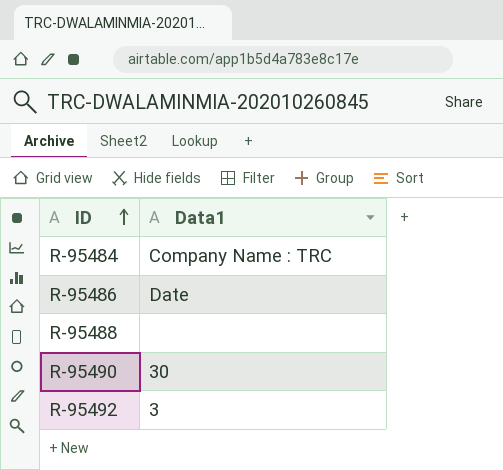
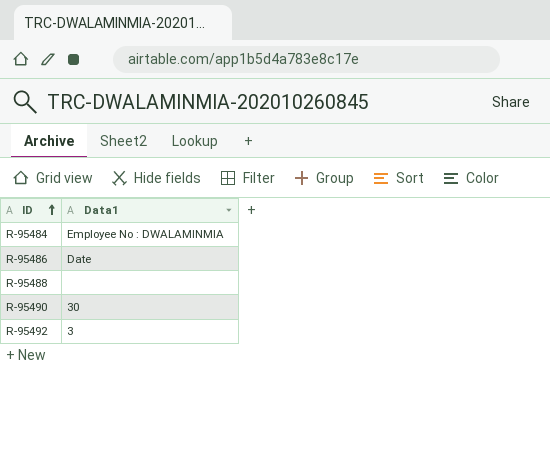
R-95484 | Data1: Company Name : TRC -> Employee No : DWALAMINMIA

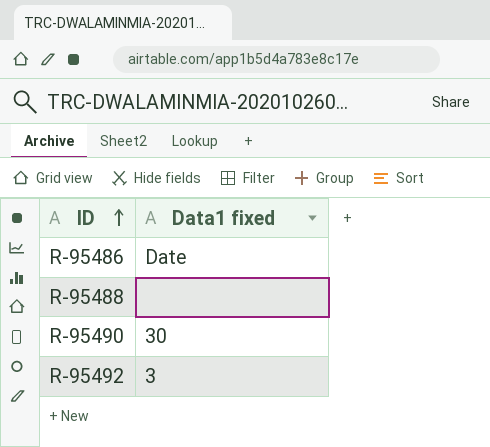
column name: Data1 -> Data1 fixed
row R-95484: Employee No : DWALAMINMIA -> none

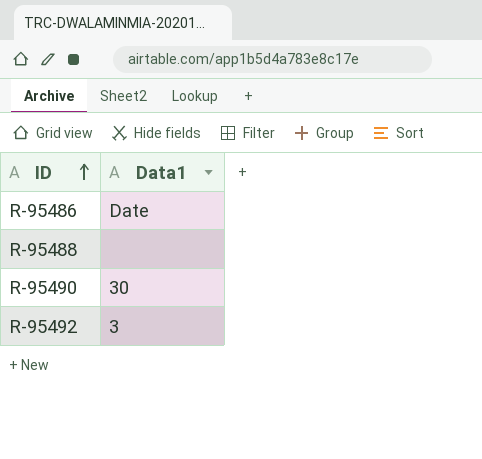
column name: Data1 fixed -> Data1

